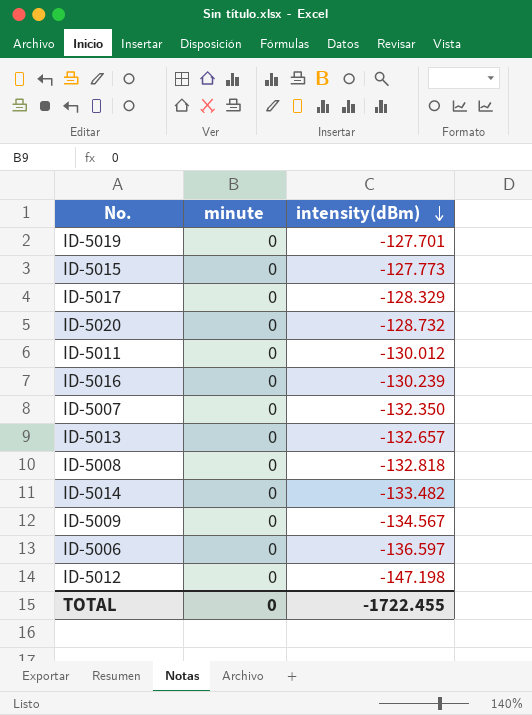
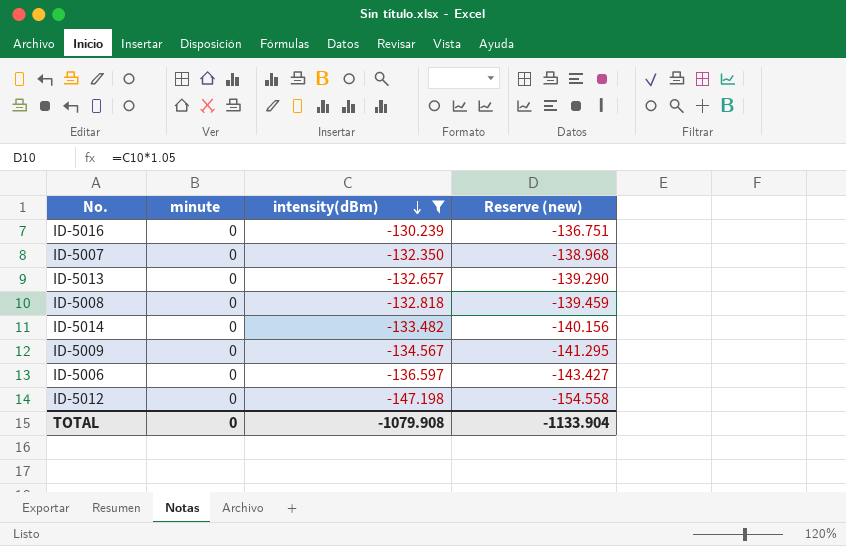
filter: none -> intensity(dBm) <= -130.239
column Reserve (new) | formula: none -> [intensity(dBm)] * 1.05
TOTAL | intensity(dBm): -1722.455 -> -1079.908

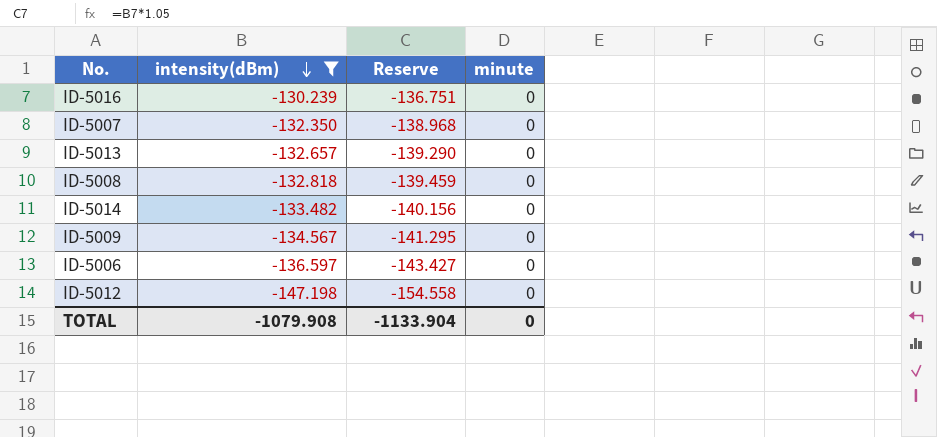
column name: Reserve (new) -> Reserve
column minute | position: 2 -> 4

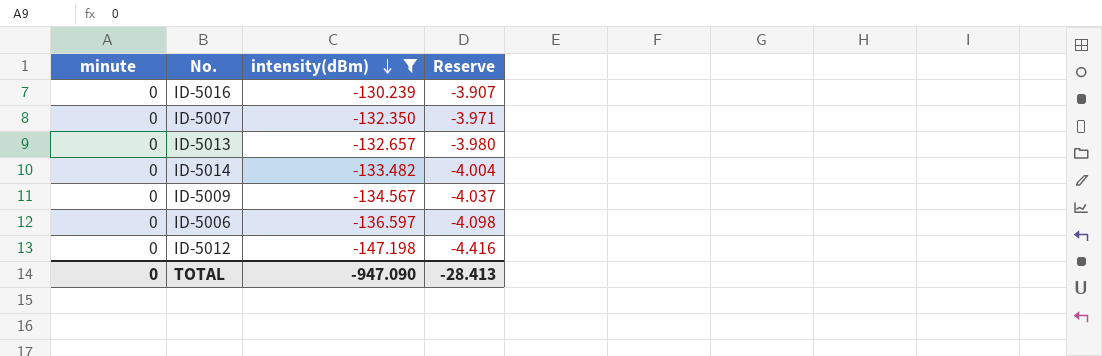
column minute | position: 4 -> 1
column Reserve | formula: [intensity(dBm)] * 1.05 -> [intensity(dBm)] * 0.03
row ID-5008: -132.818 | -139.459 | 0 -> none
TOTAL | intensity(dBm): -1079.908 -> -947.090
TOTAL | Reserve: -1133.904 -> -28.413

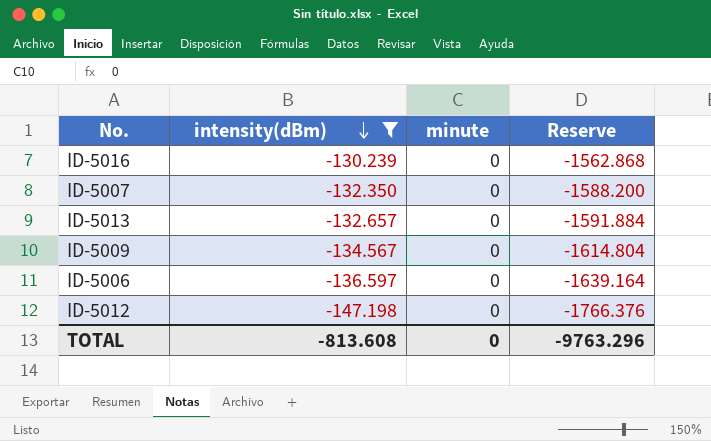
column minute | position: 1 -> 3
column Reserve | formula: [intensity(dBm)] * 0.03 -> [intensity(dBm)] * 12
row ID-5014: 0 | -133.482 | -4.004 -> none
TOTAL | intensity(dBm): -947.090 -> -813.608
TOTAL | Reserve: -28.413 -> -9763.296

